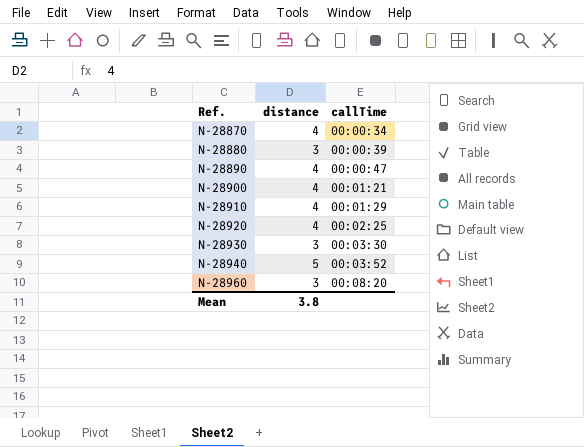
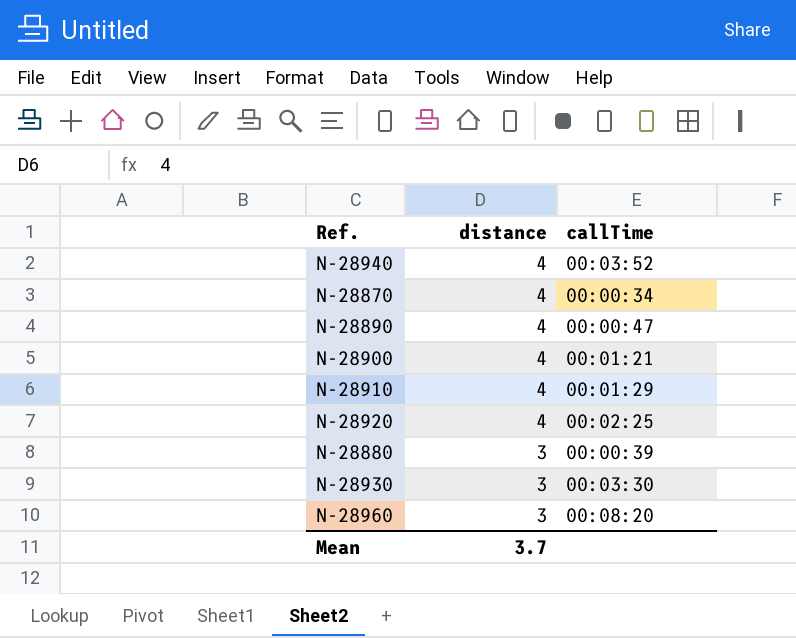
row order: Ref. ascending -> distance descending
N-28940 | distance: 5 -> 4
Mean | distance: 3.8 -> 3.7

